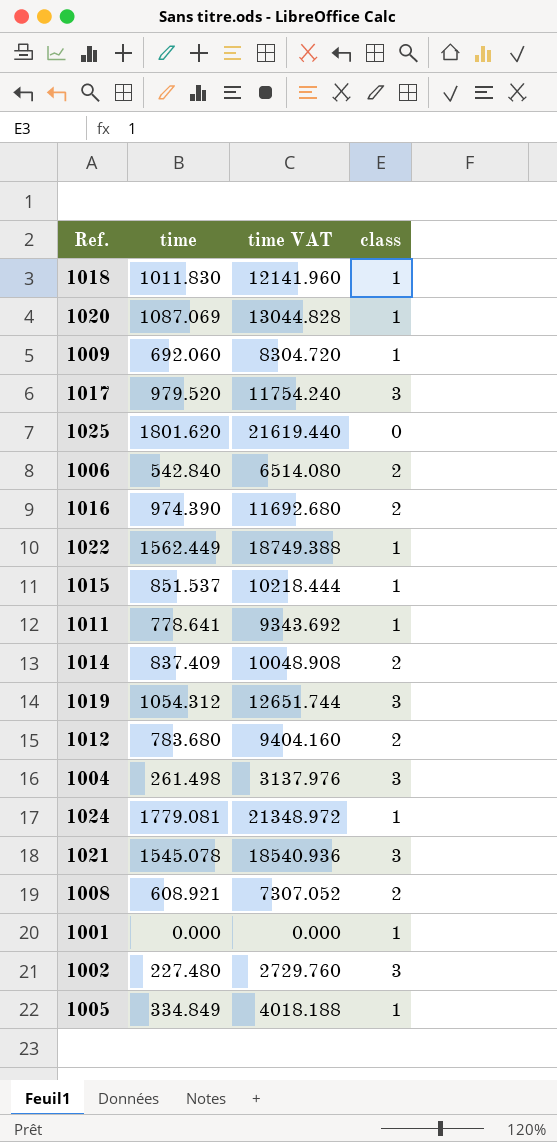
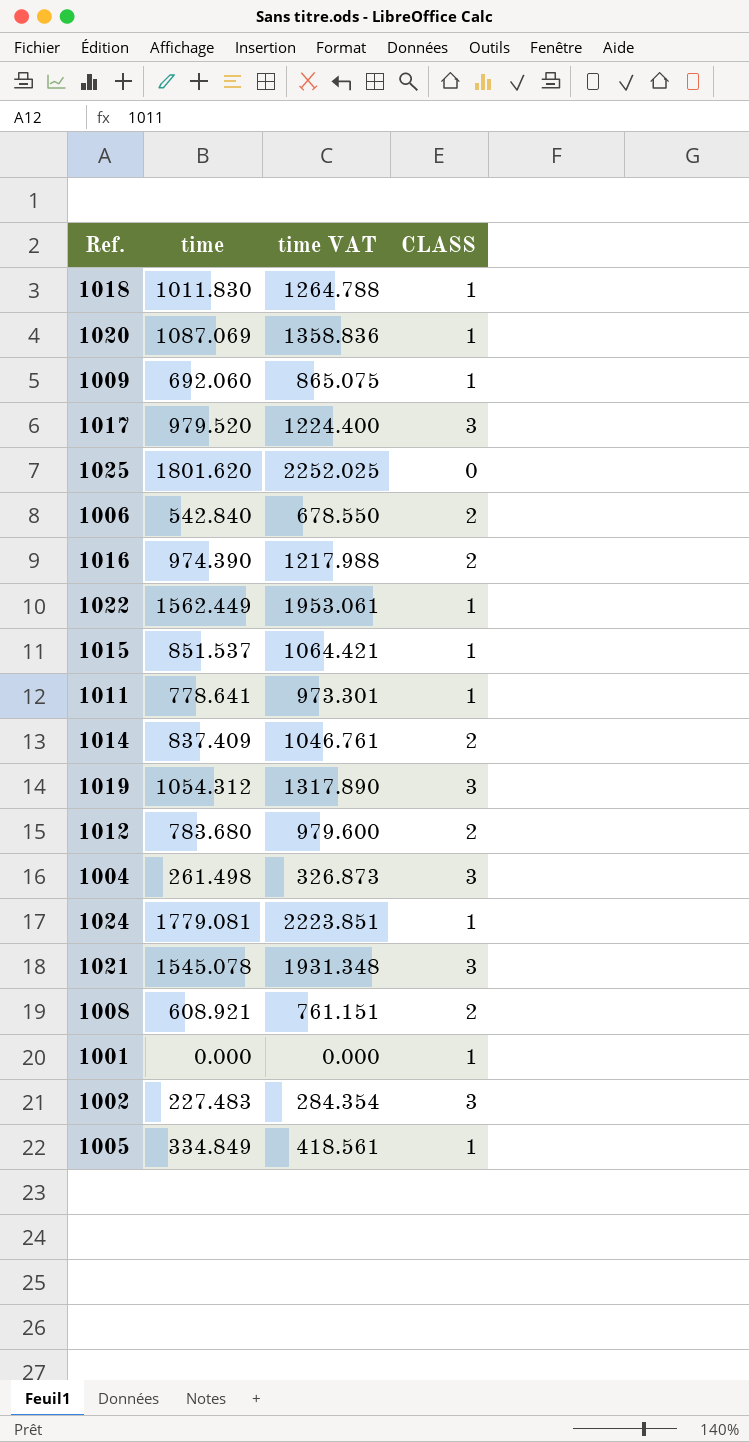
column time VAT | formula: [time] * 12 -> [time] * 1.25
column name: class -> CLASS
1002 | time: 227.480 -> 227.483

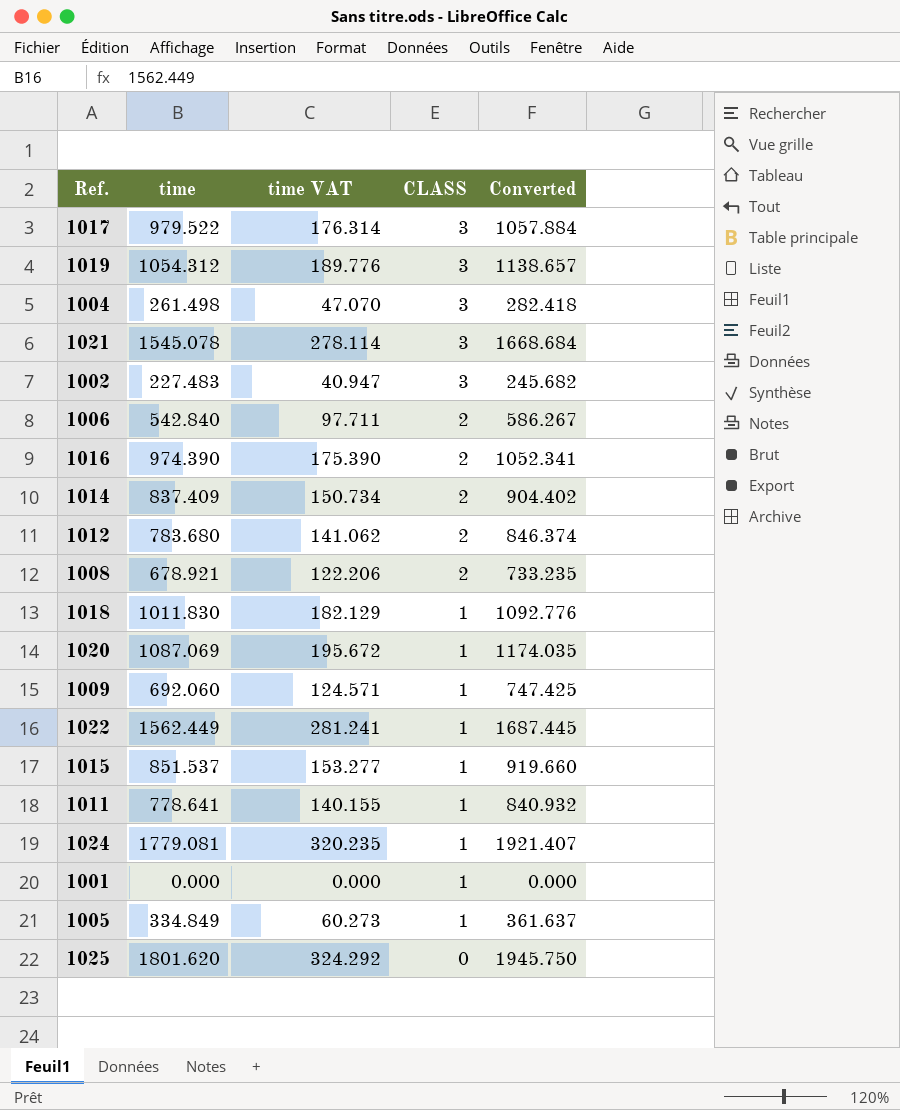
row order: none -> CLASS descending
column time VAT | formula: [time] * 1.25 -> [time] * 0.18
column Converted | formula: none -> [time] * 1.08
1017 | time: 979.520 -> 979.522
1008 | time: 608.921 -> 678.921

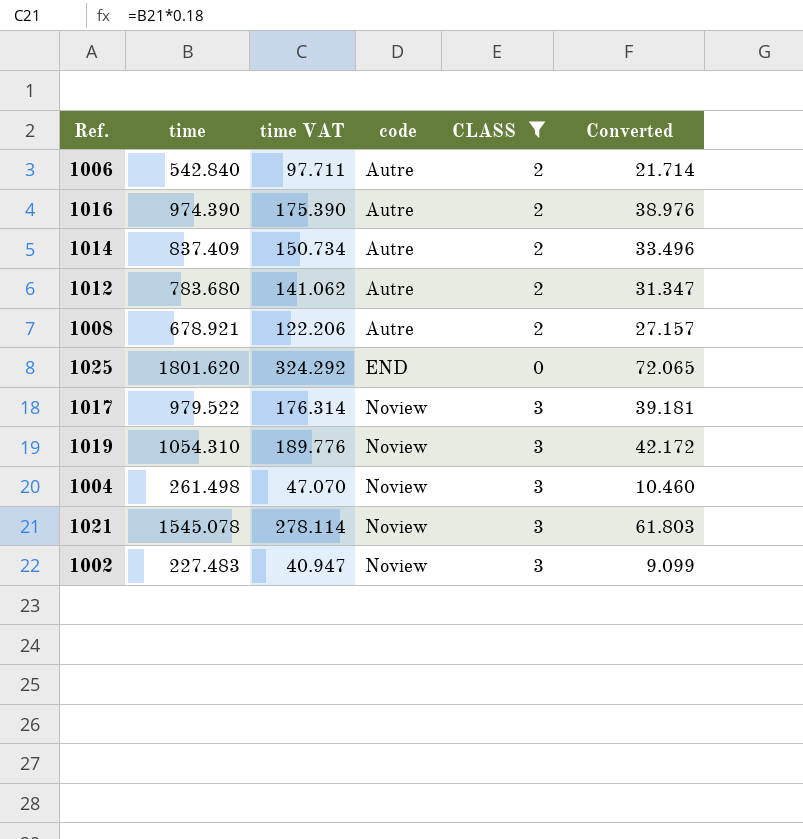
filter: none -> CLASS != 1
row order: CLASS descending -> code ascending
column code | position: none -> 4
column Converted | formula: [time] * 1.08 -> [time] * 0.04
1019 | time: 1054.312 -> 1054.310

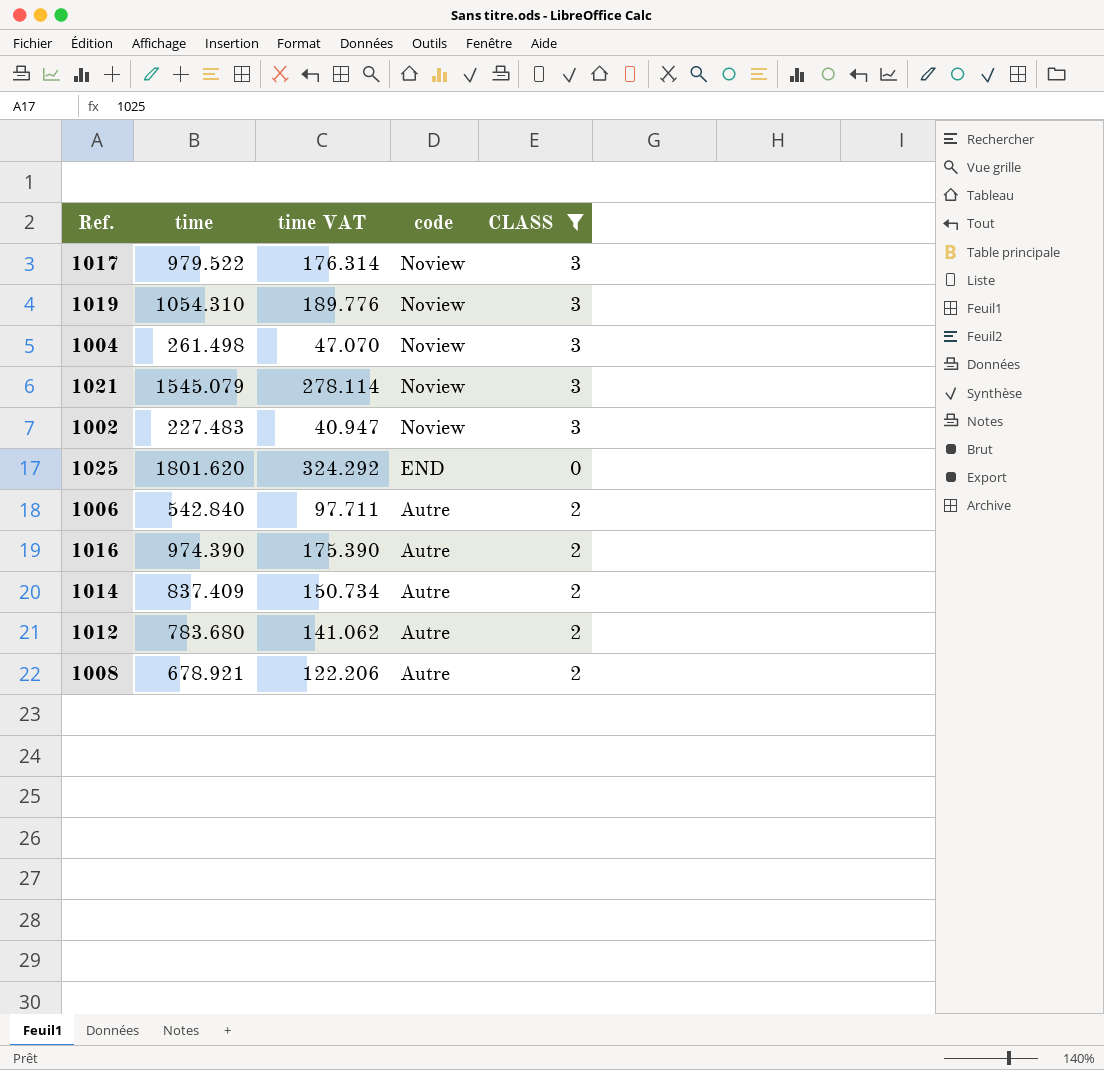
row order: code ascending -> code descending
column Converted | formula: [time] * 0.04 -> none
1021 | time: 1545.078 -> 1545.079

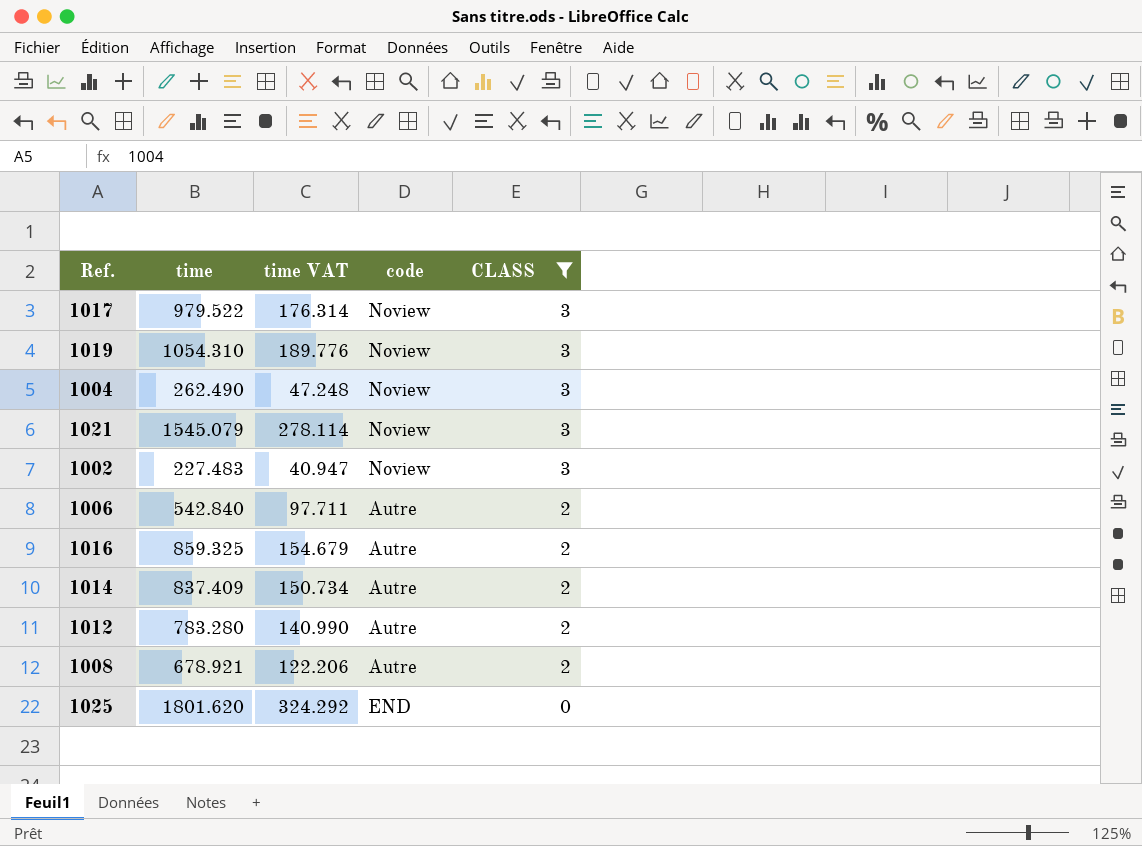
row order: code descending -> CLASS descending
1004 | time: 261.498 -> 262.490
1004 | time VAT: 47.070 -> 47.248
1016 | time: 974.390 -> 859.325
1016 | time VAT: 175.390 -> 154.679
1012 | time: 783.680 -> 783.280
1012 | time VAT: 141.062 -> 140.990

